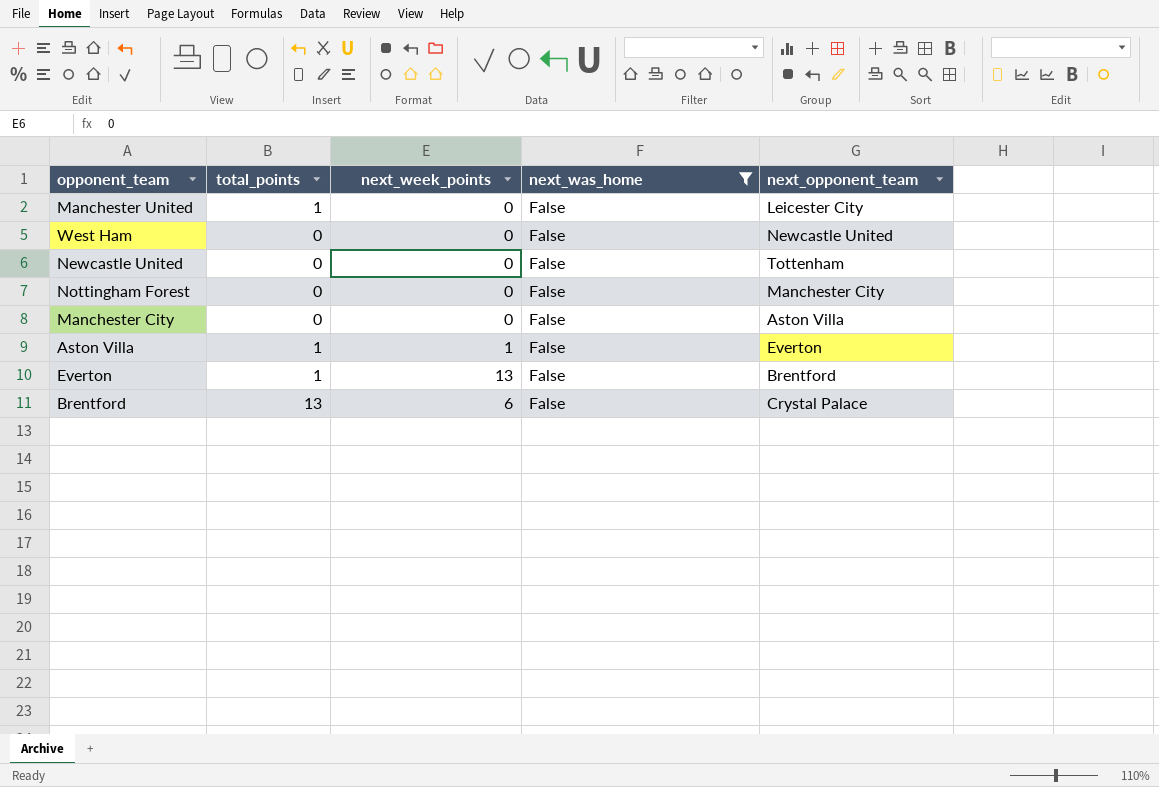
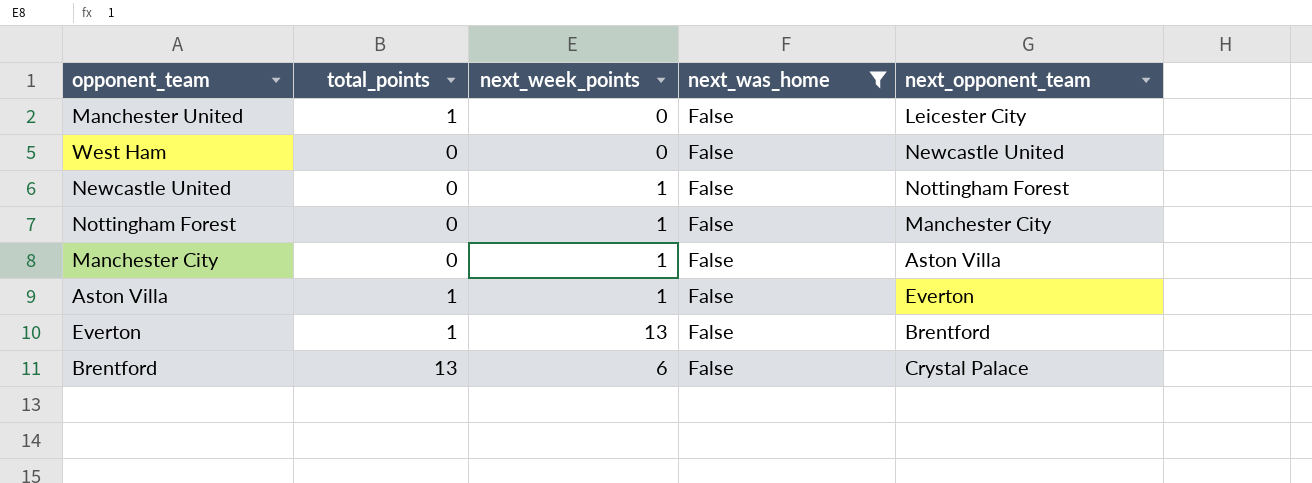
Newcastle United | next_week_points: 0 -> 1
Newcastle United | next_opponent_team: Tottenham -> Nottingham Forest
Nottingham Forest | next_week_points: 0 -> 1
Manchester City | next_week_points: 0 -> 1

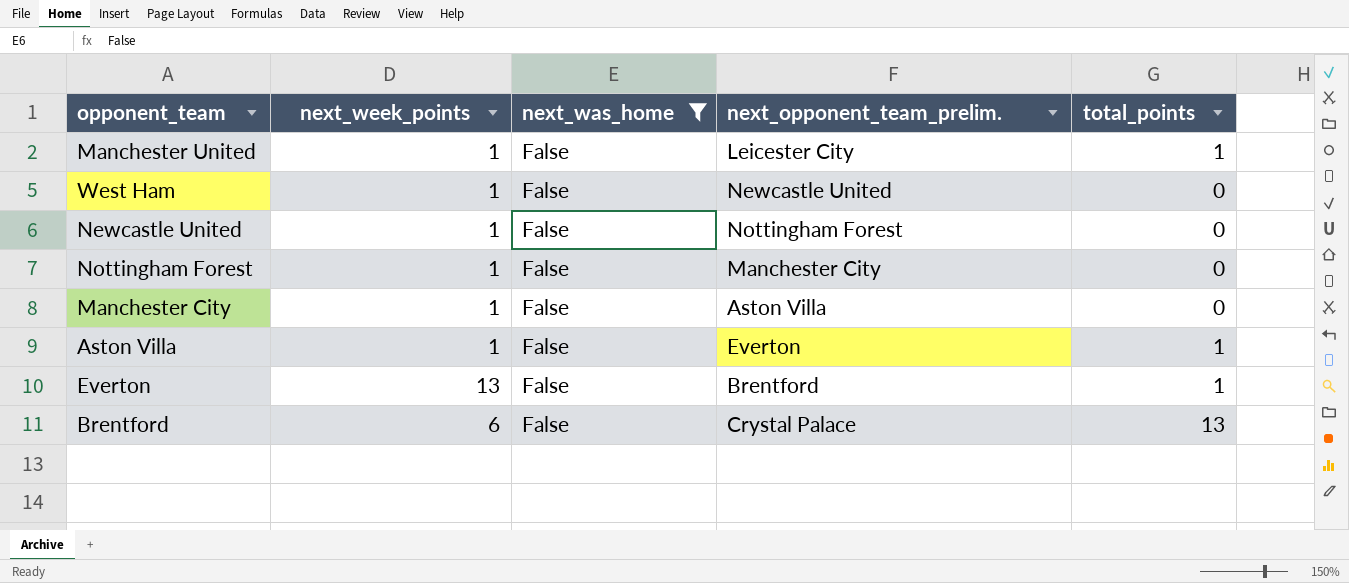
column name: next_opponent_team -> next_opponent_team_prelim.
column total_points | position: 2 -> 5
Manchester United | next_week_points: 0 -> 1
West Ham | next_week_points: 0 -> 1

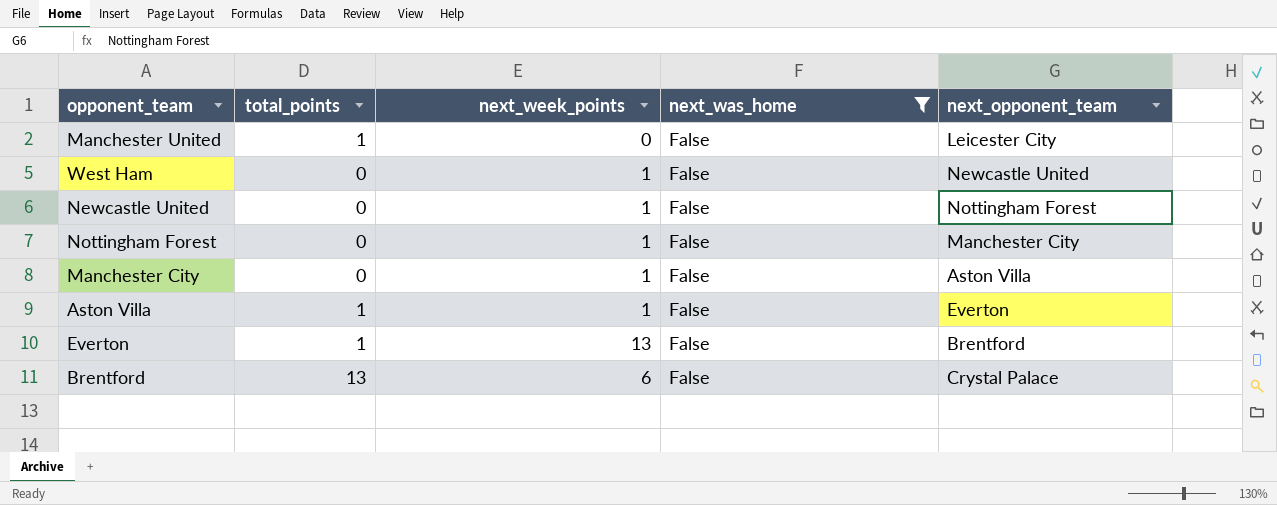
column total_points | position: 5 -> 2
column name: next_opponent_team_prelim. -> next_opponent_team
Manchester United | next_week_points: 1 -> 0

